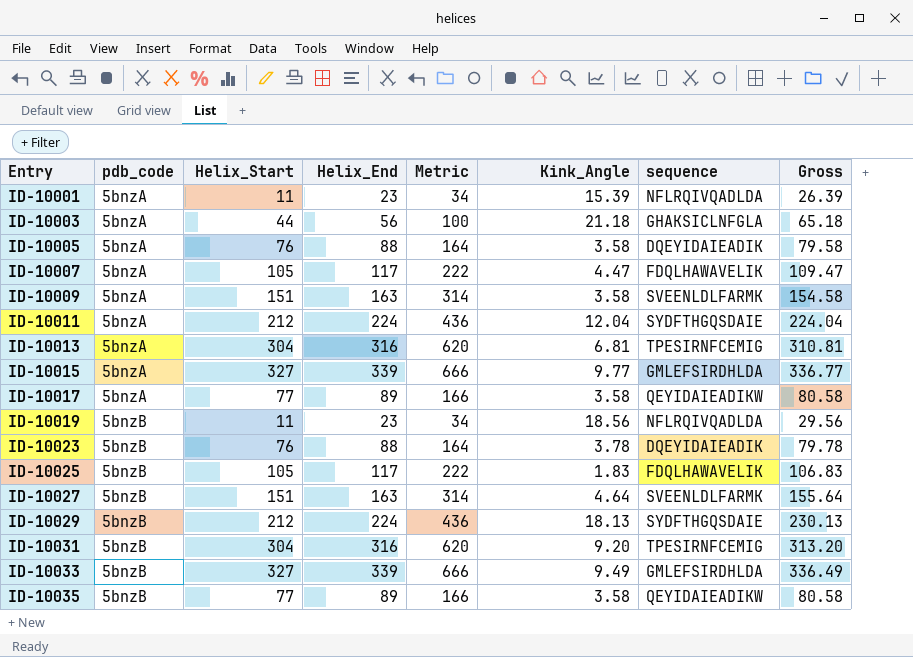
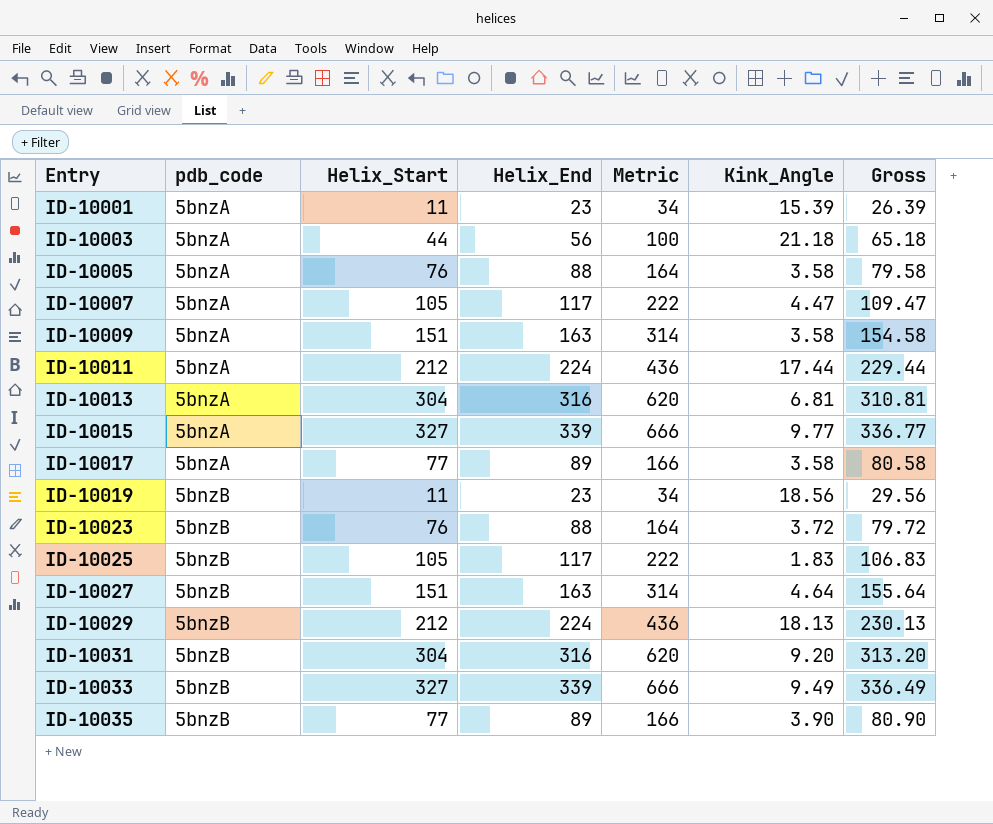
column sequence | position: 7 -> none
ID-10011 | Kink_Angle: 12.04 -> 17.44
ID-10011 | Gross: 224.04 -> 229.44
ID-10023 | Kink_Angle: 3.78 -> 3.72
ID-10023 | Gross: 79.78 -> 79.72
ID-10035 | Kink_Angle: 3.58 -> 3.90
ID-10035 | Gross: 80.58 -> 80.90

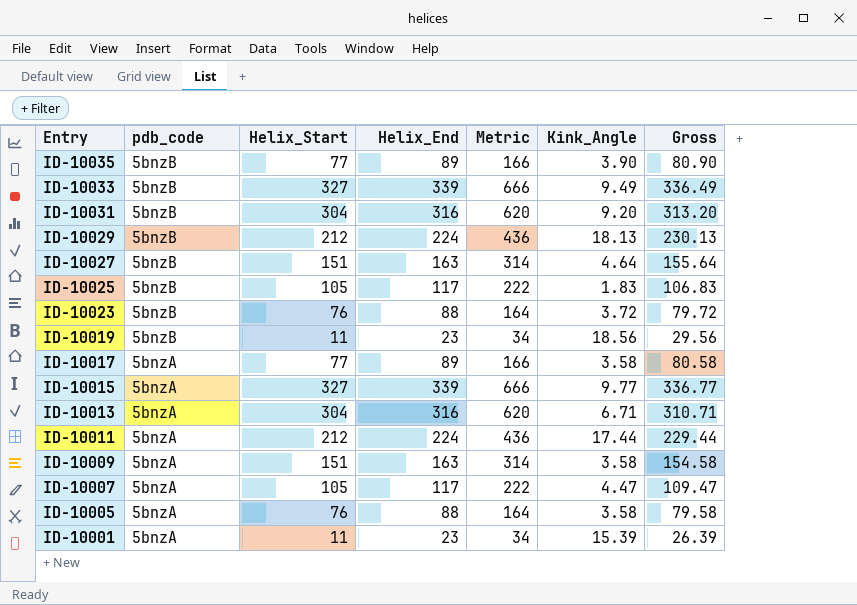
row order: Entry ascending -> Entry descending
row ID-10003: 5bnzA | 44 | 56 | 100 | 21.18 | 65.18 -> none
ID-10013 | Kink_Angle: 6.81 -> 6.71
ID-10013 | Gross: 310.81 -> 310.71

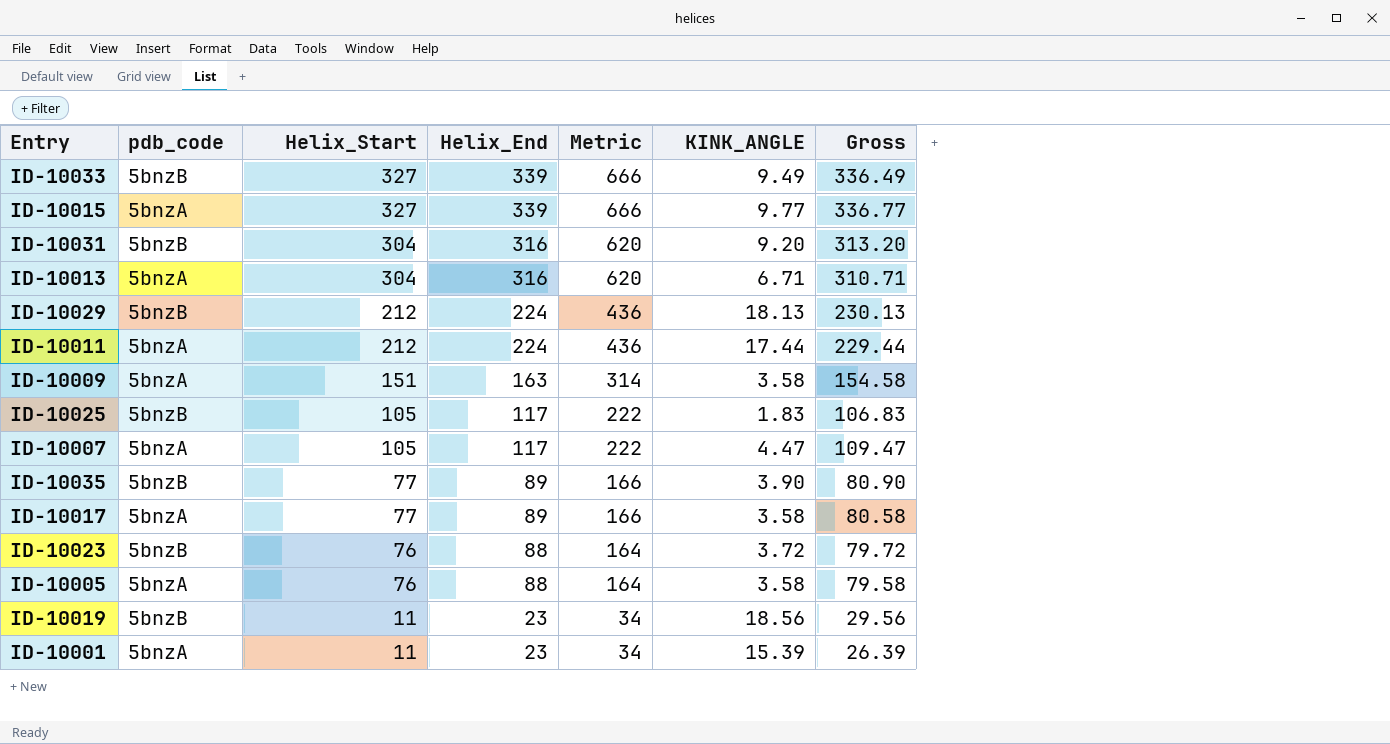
row order: Entry descending -> Helix_Start descending
column name: Kink_Angle -> KINK_ANGLE
row ID-10027: 5bnzB | 151 | 163 | 314 | 4.64 | 155.64 -> none

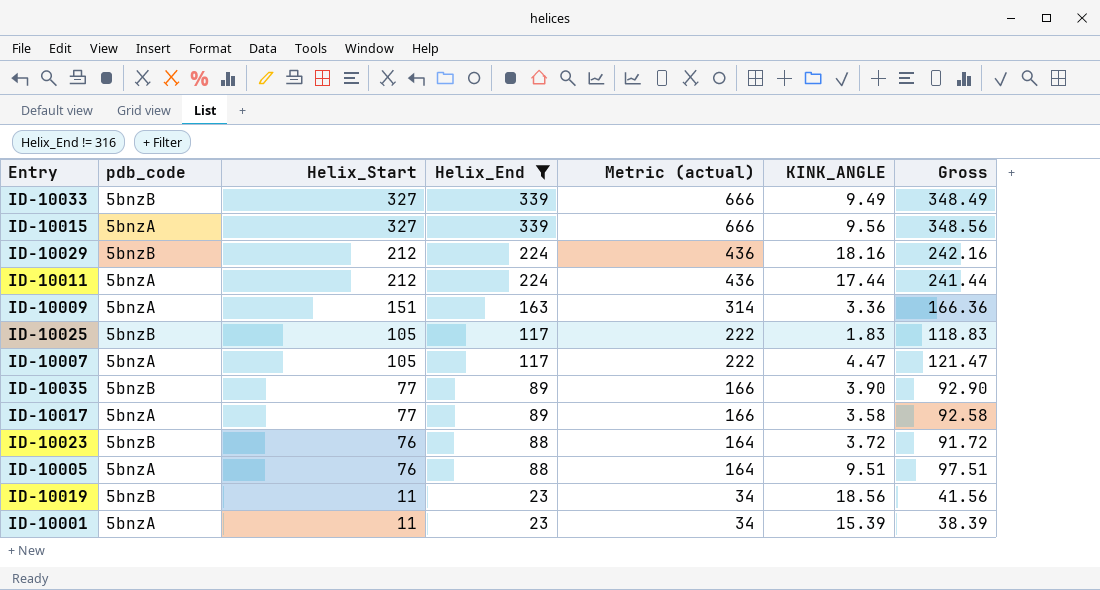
filter: none -> Helix_End != 316
column name: Metric -> Metric (actual)
column Gross | formula: [Helix_Start] + [KINK_ANGLE] -> [Helix_End] + [KINK_ANGLE]
ID-10015 | KINK_ANGLE: 9.77 -> 9.56
ID-10029 | KINK_ANGLE: 18.13 -> 18.16
ID-10009 | KINK_ANGLE: 3.58 -> 3.36
ID-10005 | KINK_ANGLE: 3.58 -> 9.51

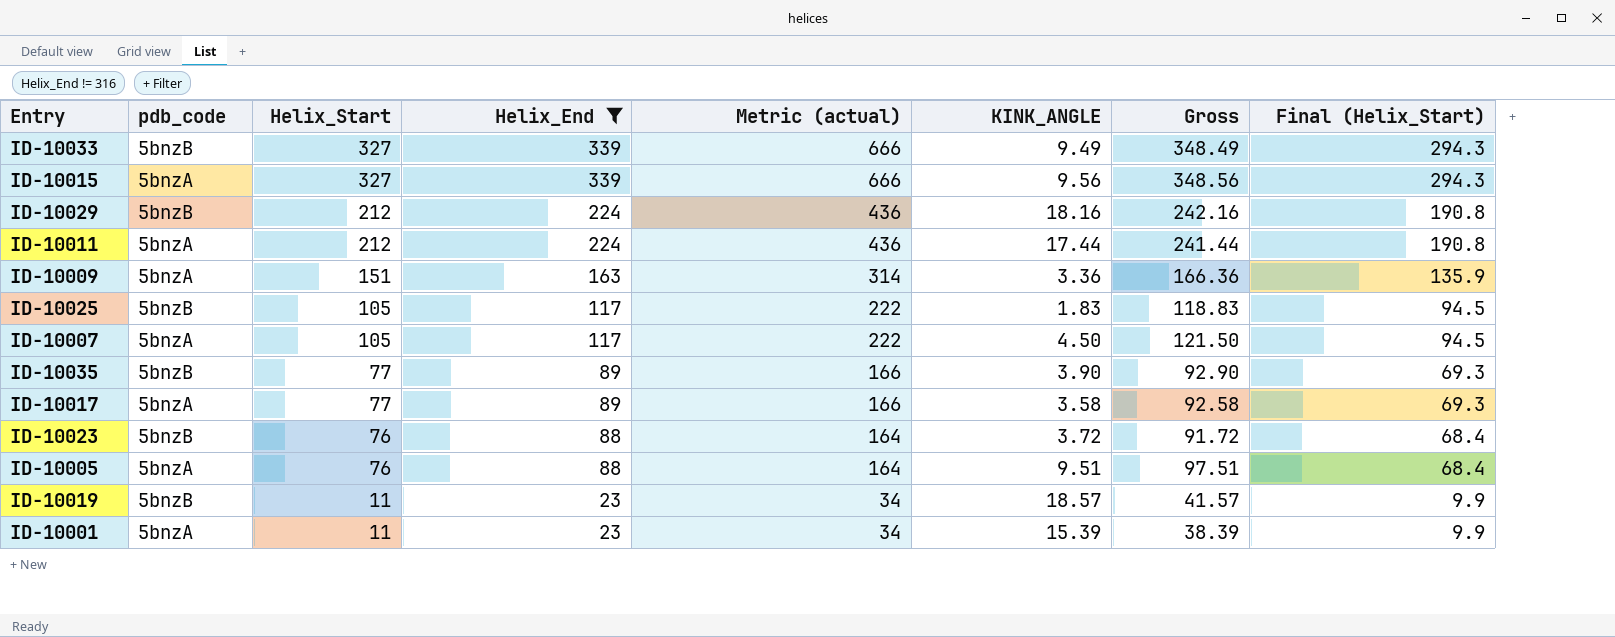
column Final (Helix_Start) | formula: none -> [Helix_Start] * 0.9
ID-10007 | KINK_ANGLE: 4.47 -> 4.50
ID-10007 | Gross: 121.47 -> 121.50
ID-10019 | KINK_ANGLE: 18.56 -> 18.57
ID-10019 | Gross: 41.56 -> 41.57

